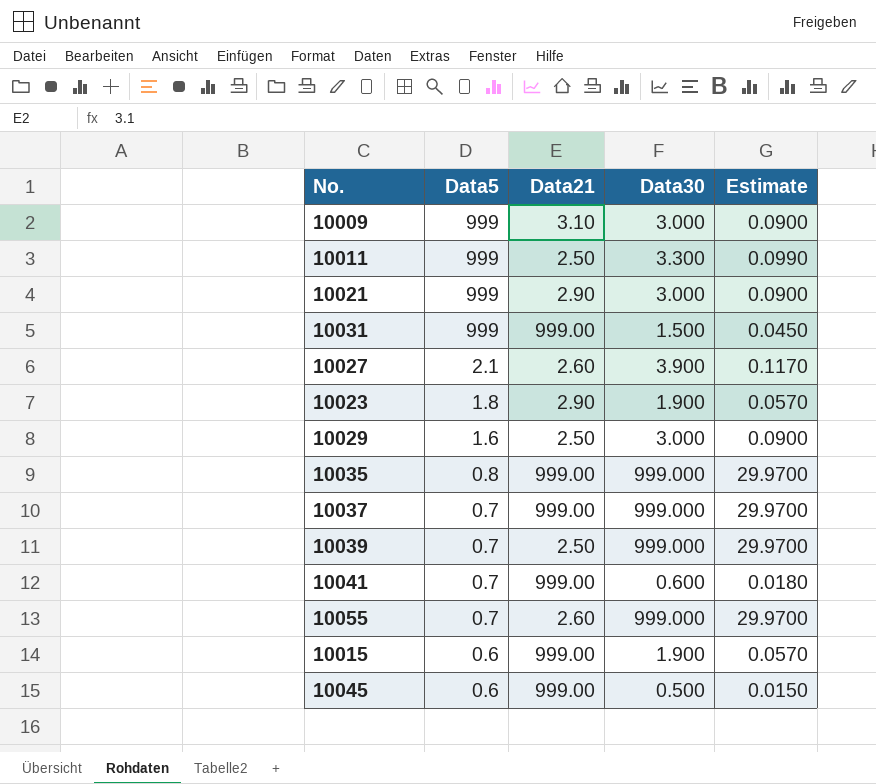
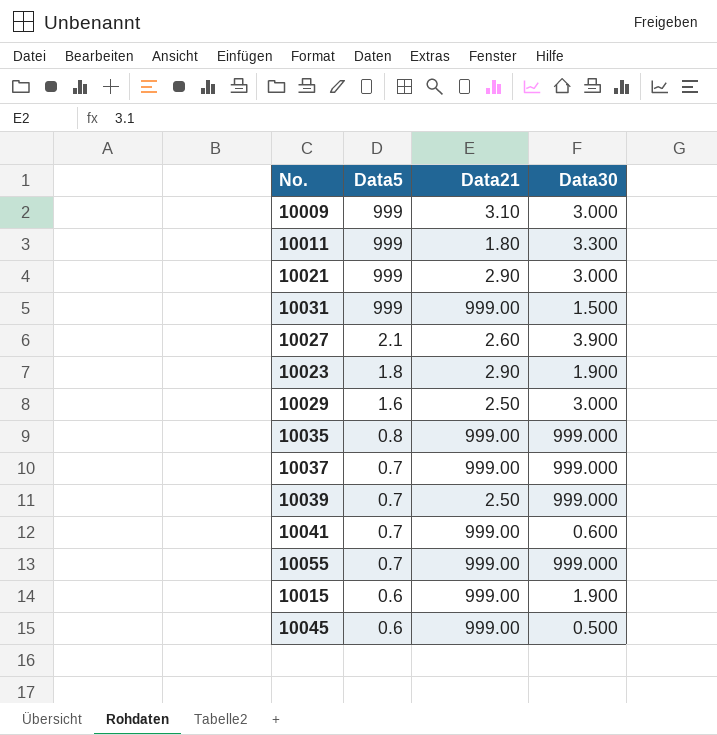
column Estimate | formula: [Data30] * 0.03 -> none
10011 | Data21: 2.50 -> 1.80
10055 | Data21: 2.60 -> 999.00

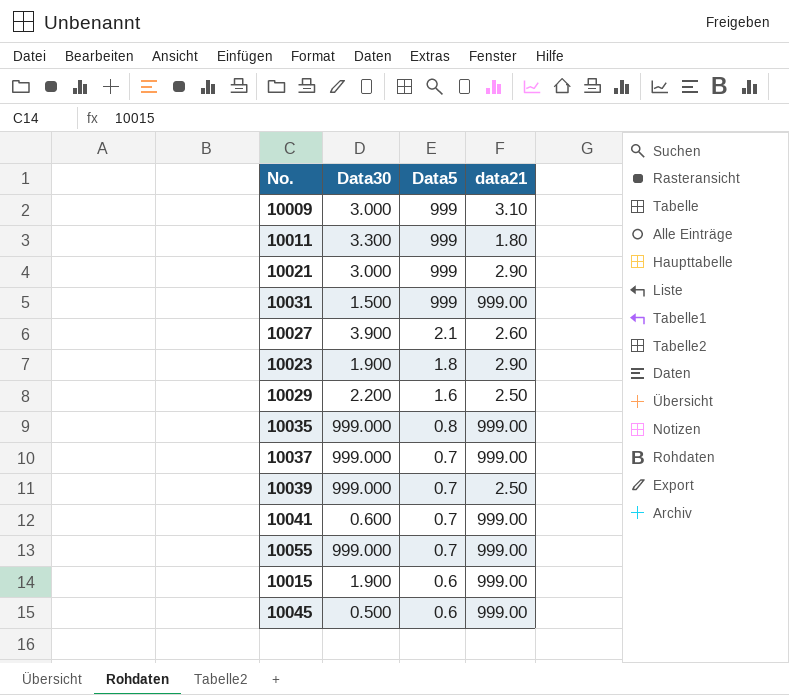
column Data30 | position: 4 -> 2
column name: Data21 -> data21
10029 | Data30: 3.000 -> 2.200

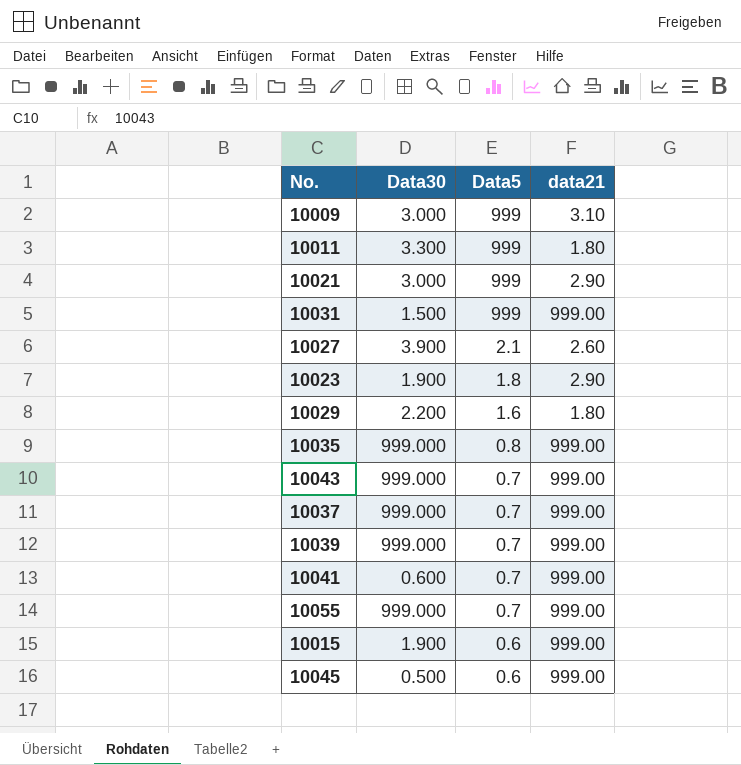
10029 | data21: 2.50 -> 1.80
row 10043: none -> 999.000 | 0.7 | 999.00
10039 | data21: 2.50 -> 999.00

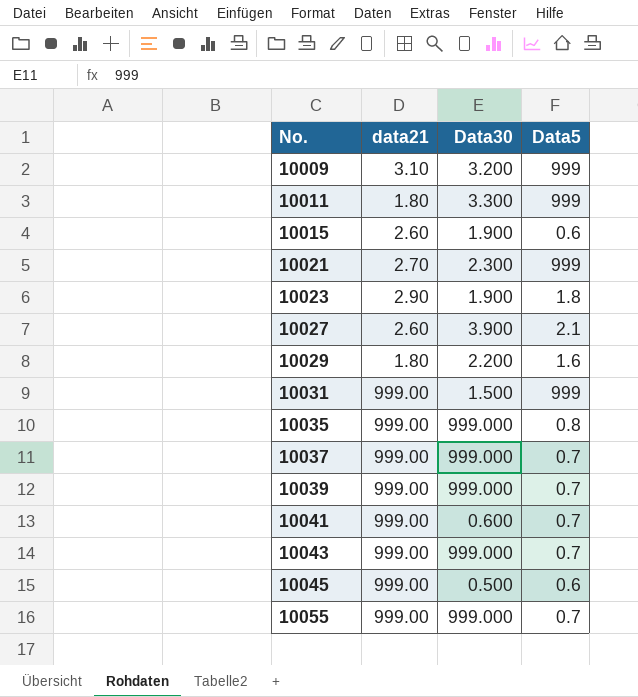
row order: Data5 descending -> No. ascending
column data21 | position: 4 -> 2
10009 | Data30: 3.000 -> 3.200
10015 | data21: 999.00 -> 2.60
10021 | data21: 2.90 -> 2.70
10021 | Data30: 3.000 -> 2.300

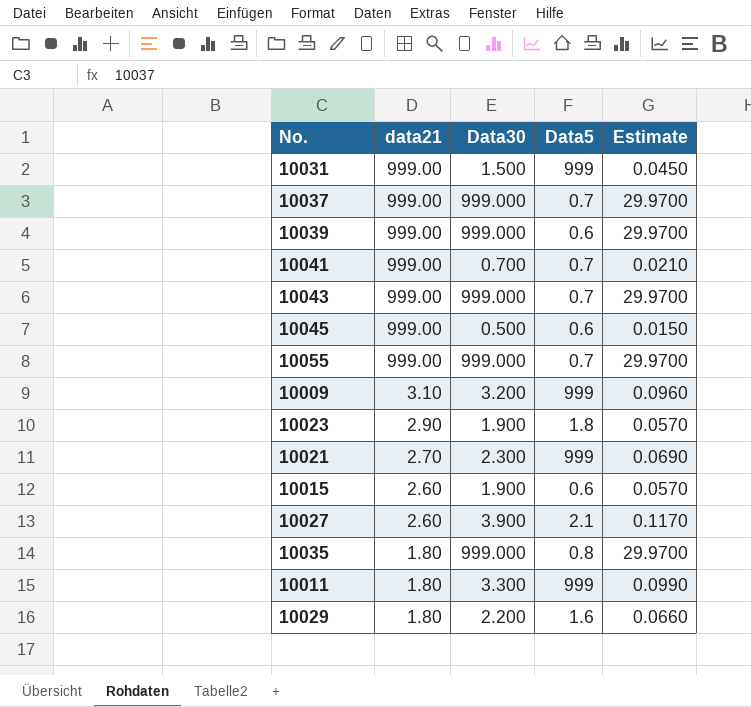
row order: No. ascending -> data21 descending
column Estimate | formula: none -> [Data30] * 0.03
10039 | Data5: 0.7 -> 0.6
10041 | Data30: 0.600 -> 0.700
10035 | data21: 999.00 -> 1.80

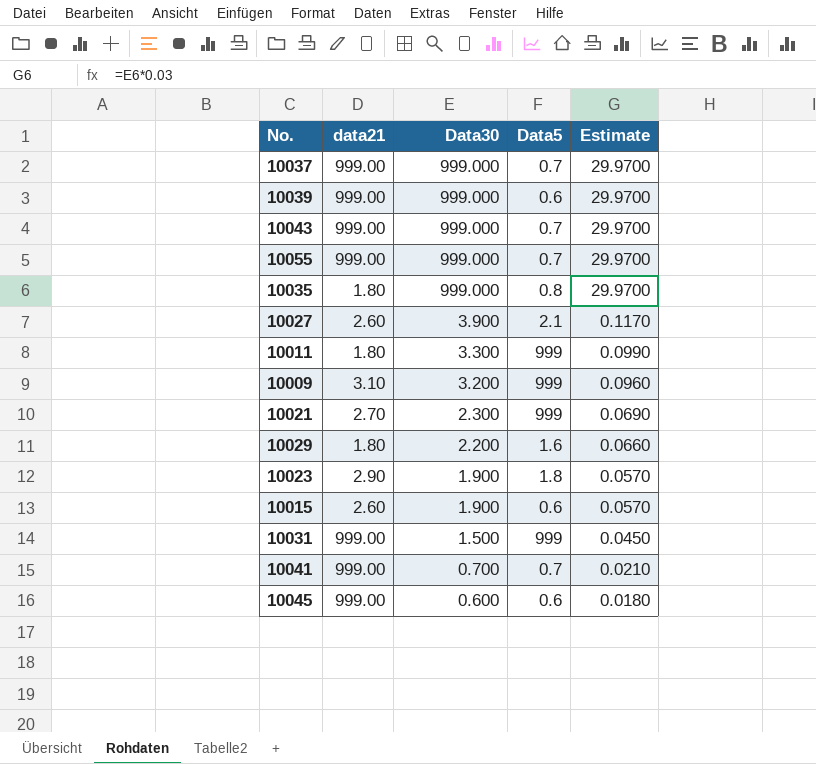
row order: data21 descending -> Data30 descending
10045 | Data30: 0.500 -> 0.600
10045 | Estimate: 0.0150 -> 0.0180

